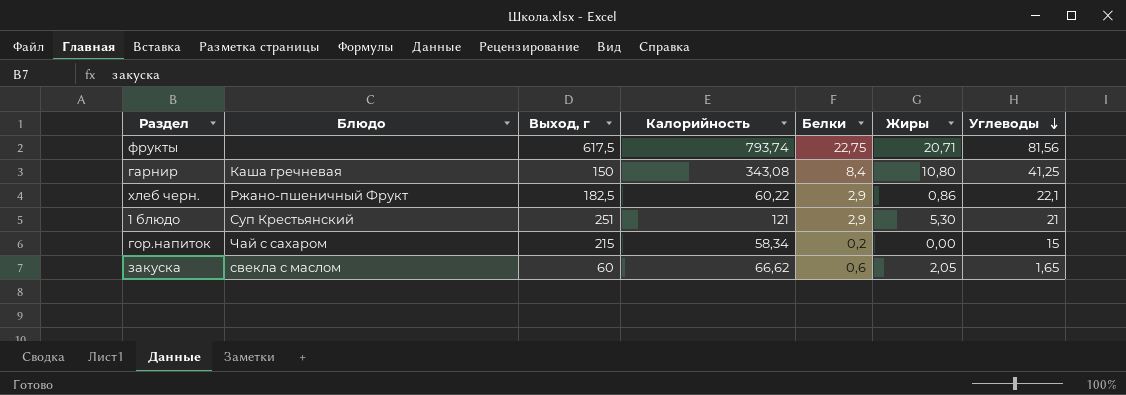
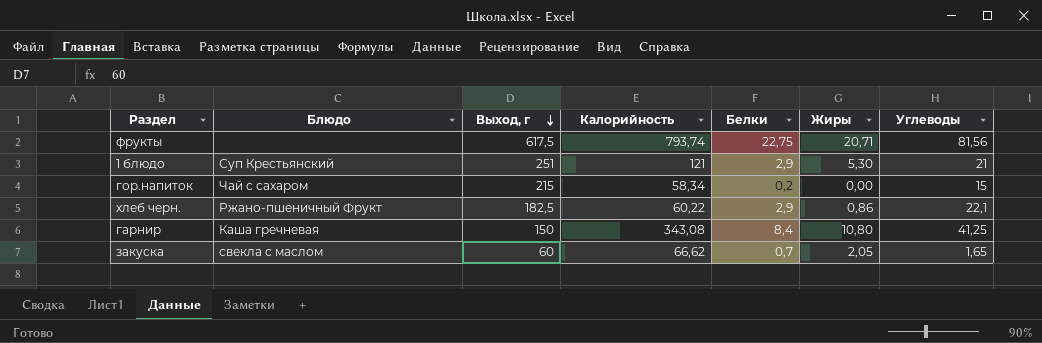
row order: Углеводы descending -> Выход, г descending
закуска | Белки: 0,6 -> 0,7

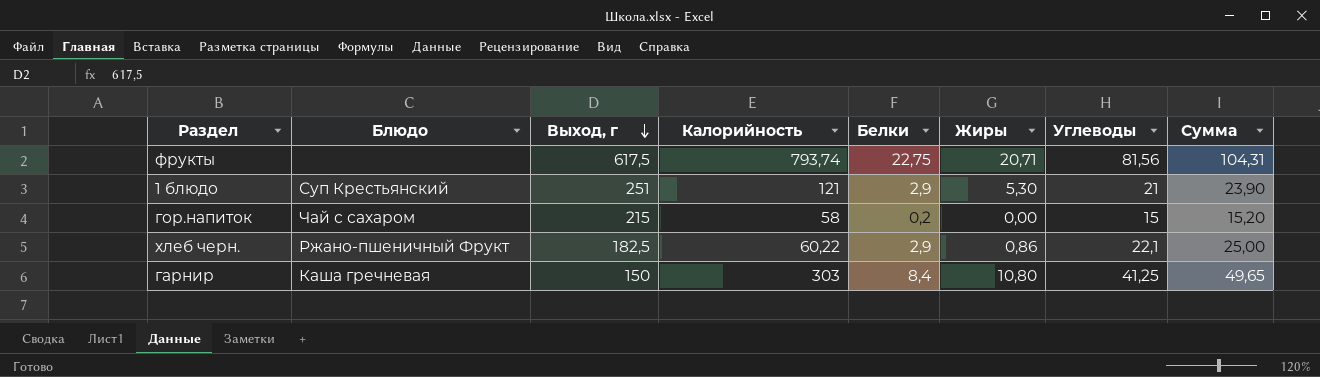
column Сумма | formula: none -> [Белки] + [Углеводы]
row закуска: свекла с маслом | 60 | 66,62 | 0,7 | 2,05 | 1,65 -> none
гор.напиток | Калорийность: 58,34 -> 58
гарнир | Калорийность: 343,08 -> 303

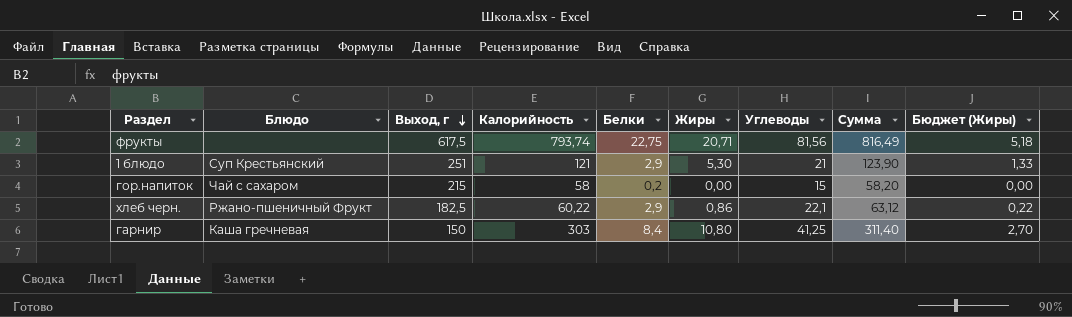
column Сумма | formula: [Белки] + [Углеводы] -> [Калорийность] + [Белки]
column Бюджет (Жиры) | formula: none -> [Жиры] * 0,25

